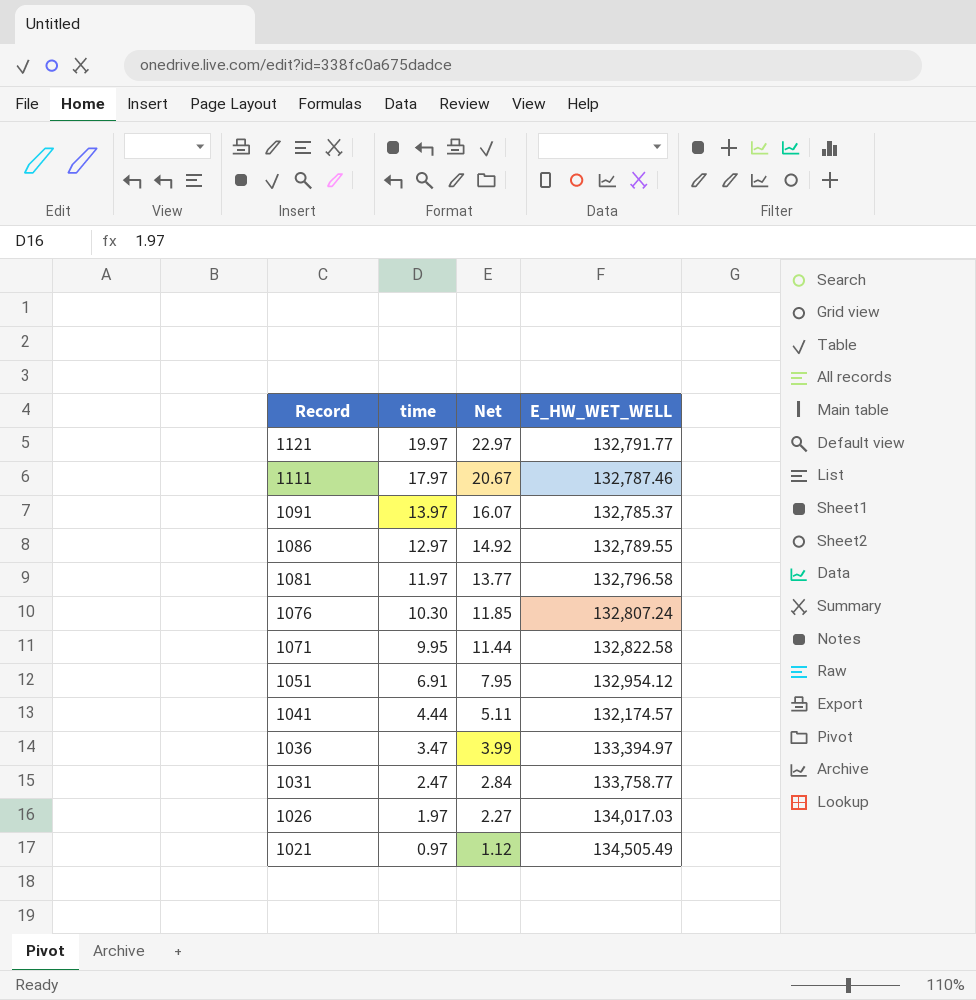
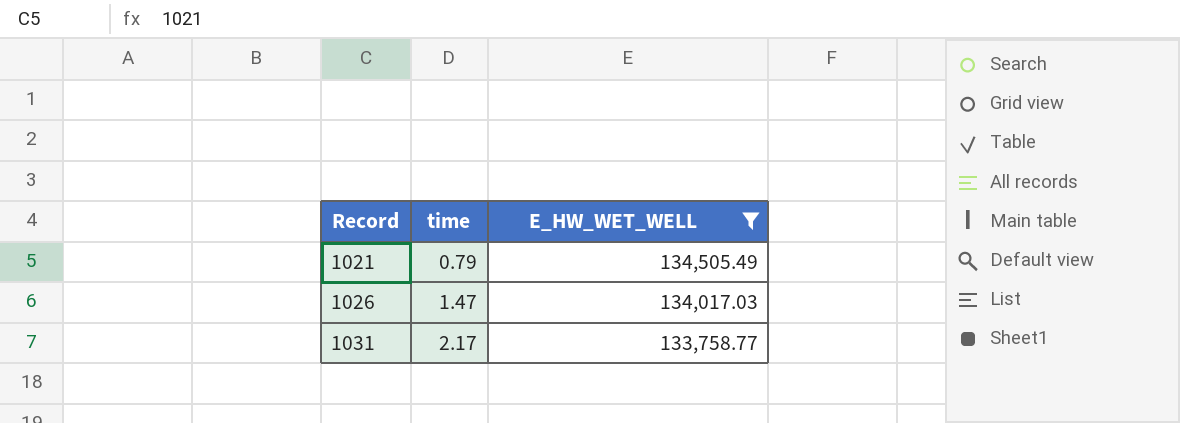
filter: none -> E_HW_WET_WELL >= 133,758.77
row order: Record descending -> Record ascending
column Net | formula: [time] * 1.15 -> none
1021 | time: 0.97 -> 0.79
1026 | time: 1.97 -> 1.47
1031 | time: 2.47 -> 2.17

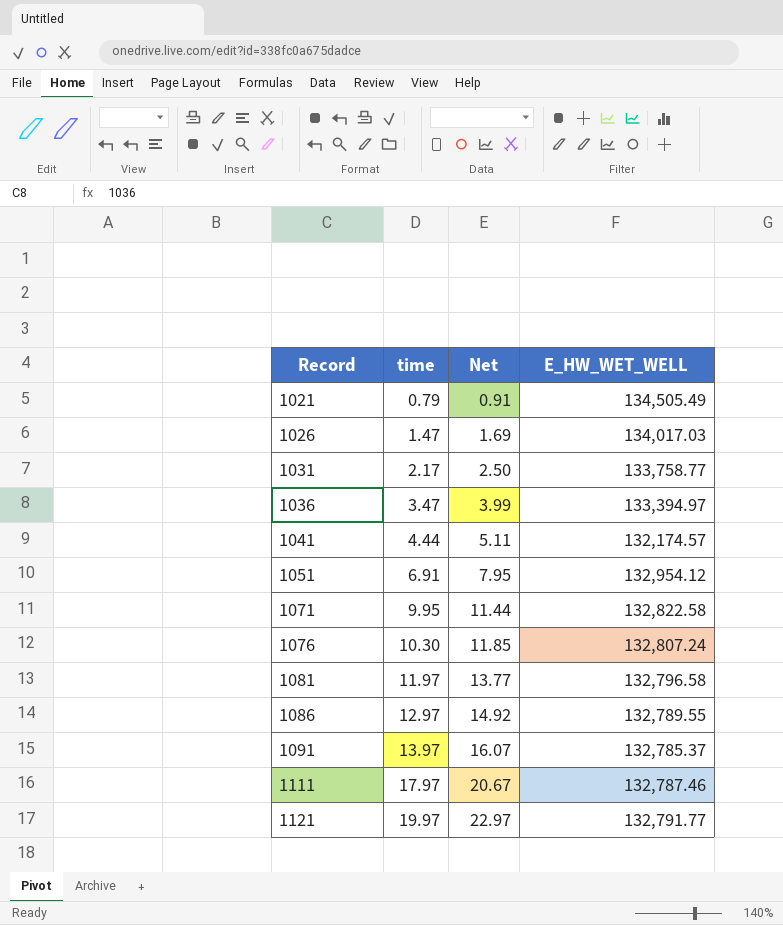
filter: E_HW_WET_WELL >= 133,758.77 -> none
column Net | formula: none -> [time] * 1.15

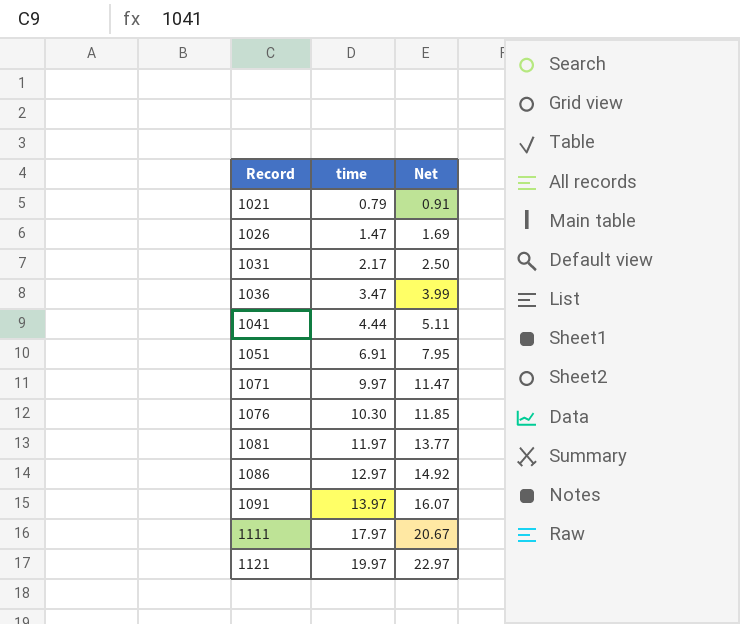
column E_HW_WET_WELL | position: 4 -> none
1071 | time: 9.95 -> 9.97
1071 | Net: 11.44 -> 11.47

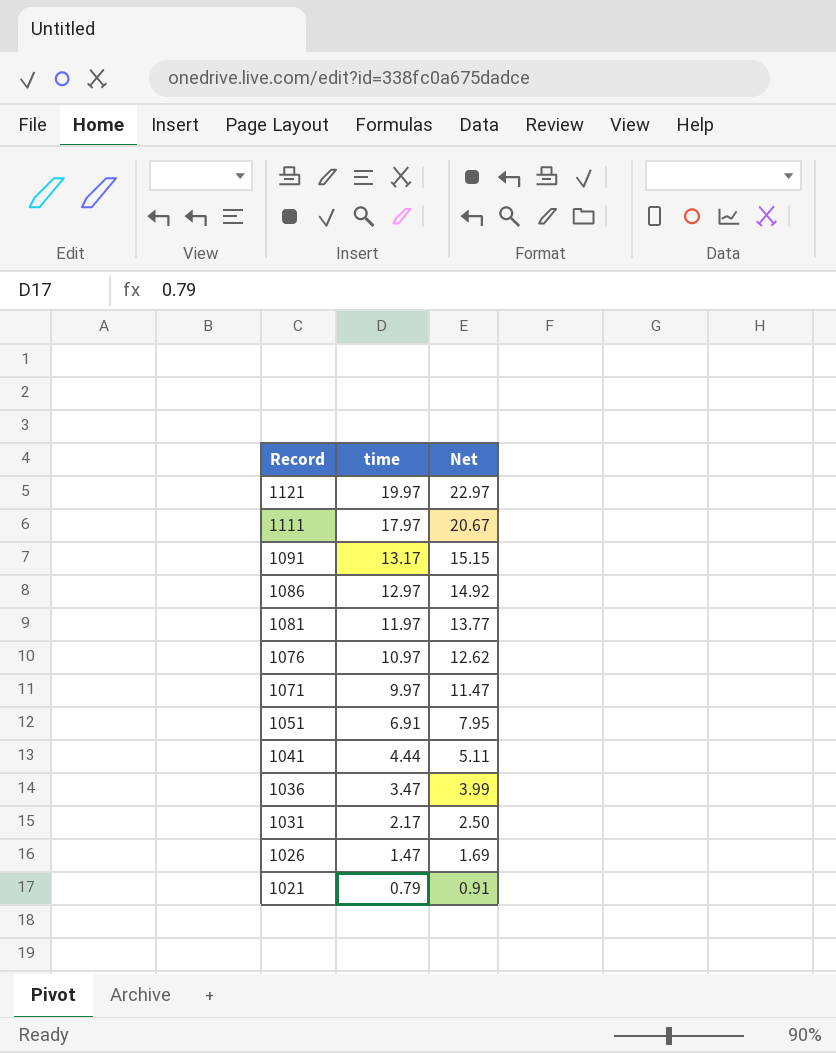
row order: Record ascending -> Record descending
1091 | time: 13.97 -> 13.17
1091 | Net: 16.07 -> 15.15
1076 | time: 10.30 -> 10.97
1076 | Net: 11.85 -> 12.62

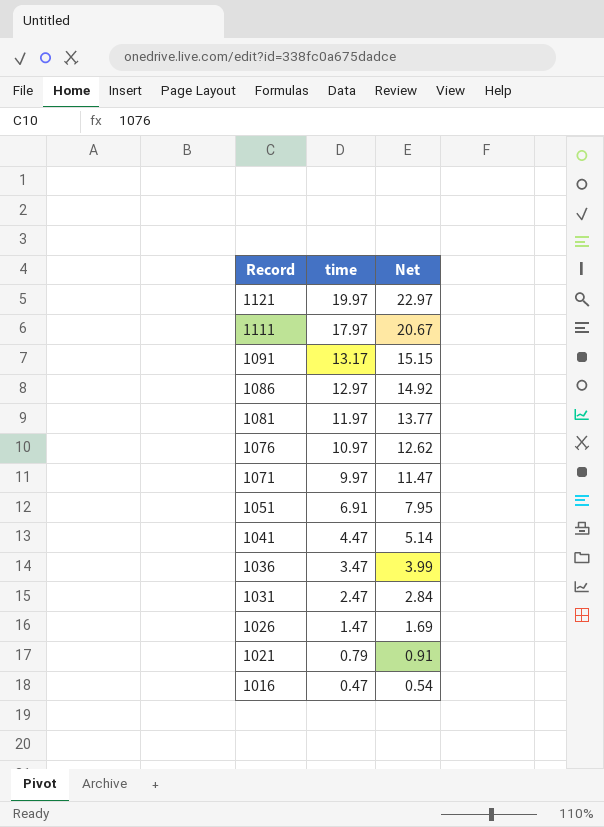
1041 | time: 4.44 -> 4.47
1041 | Net: 5.11 -> 5.14
1031 | time: 2.17 -> 2.47
1031 | Net: 2.50 -> 2.84
row 1016: none -> 0.47 | 0.54

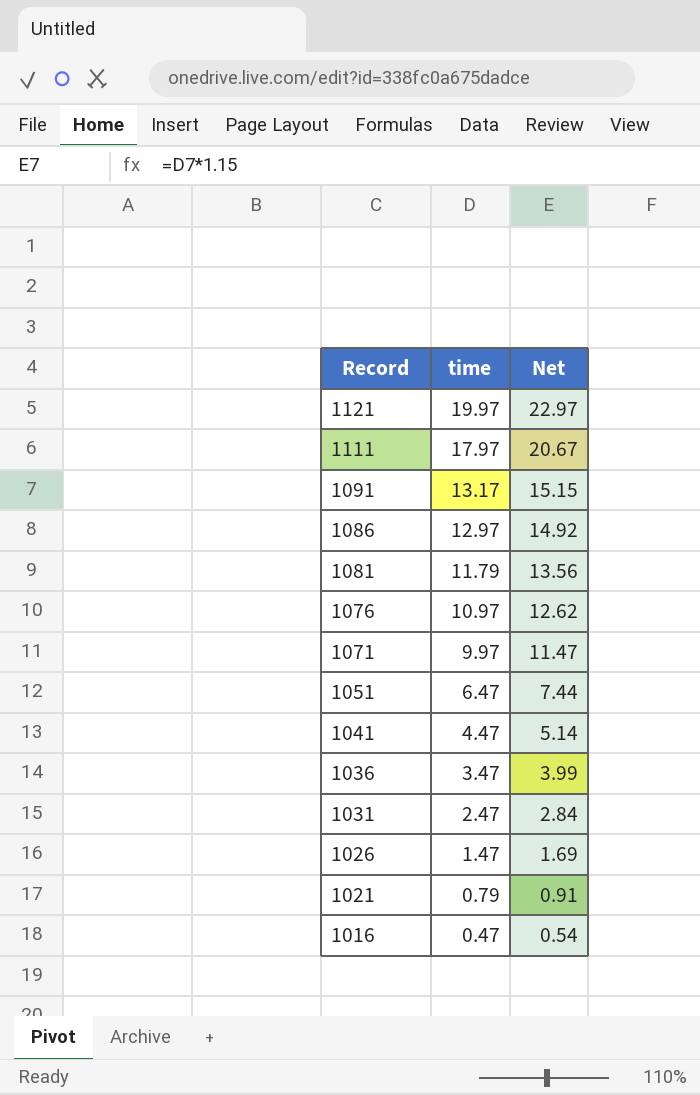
1081 | time: 11.97 -> 11.79
1081 | Net: 13.77 -> 13.56
1051 | time: 6.91 -> 6.47
1051 | Net: 7.95 -> 7.44

